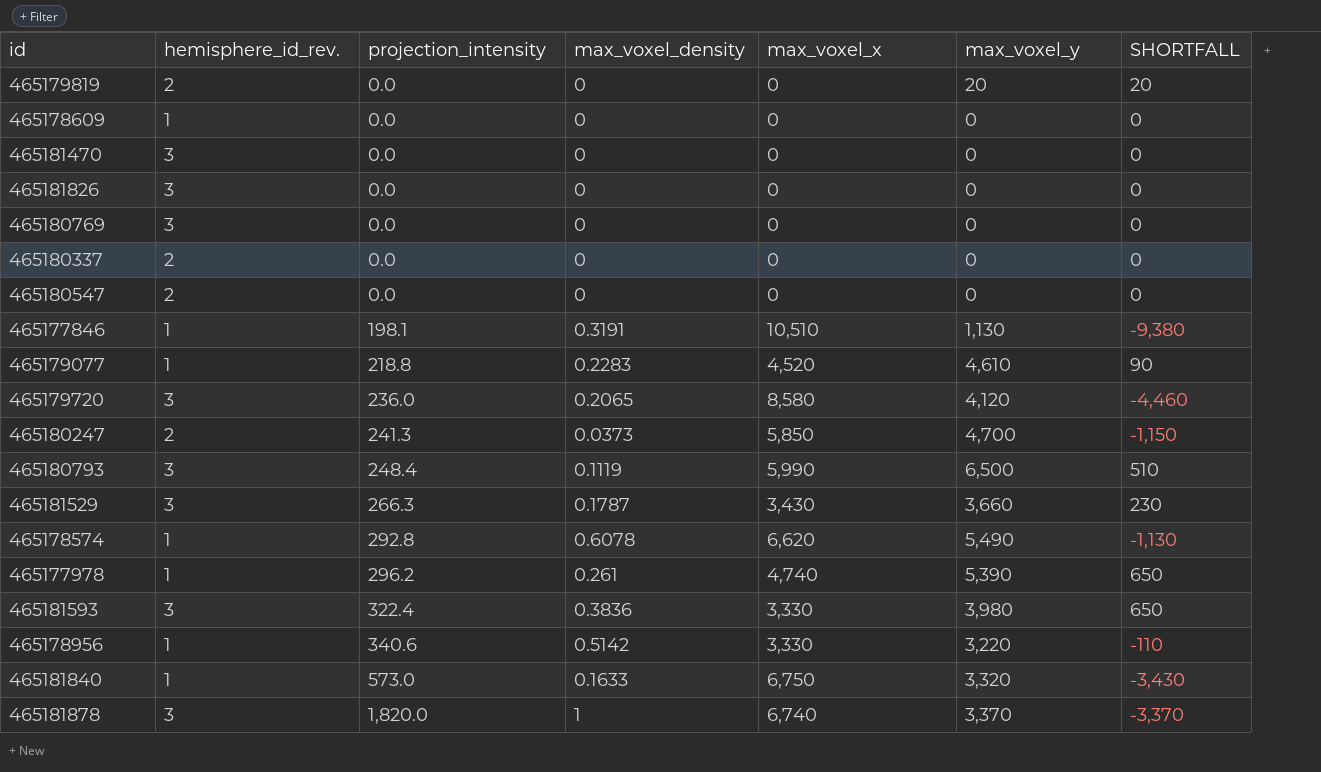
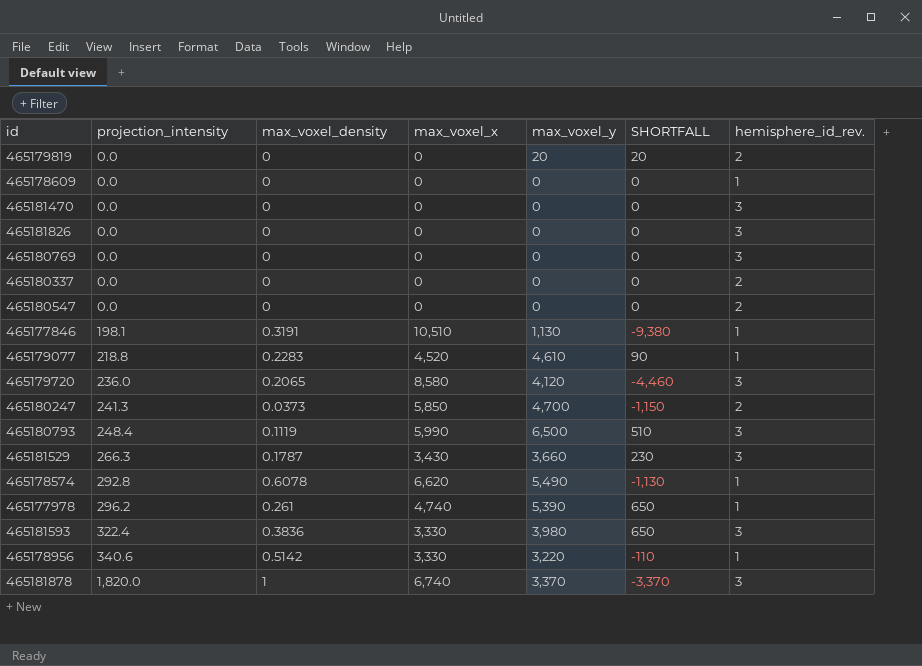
column hemisphere_id_rev. | position: 2 -> 7
row 465181840: 1 | 573.0 | 0.1633 | 6,750 | 3,320 | -3,430 -> none

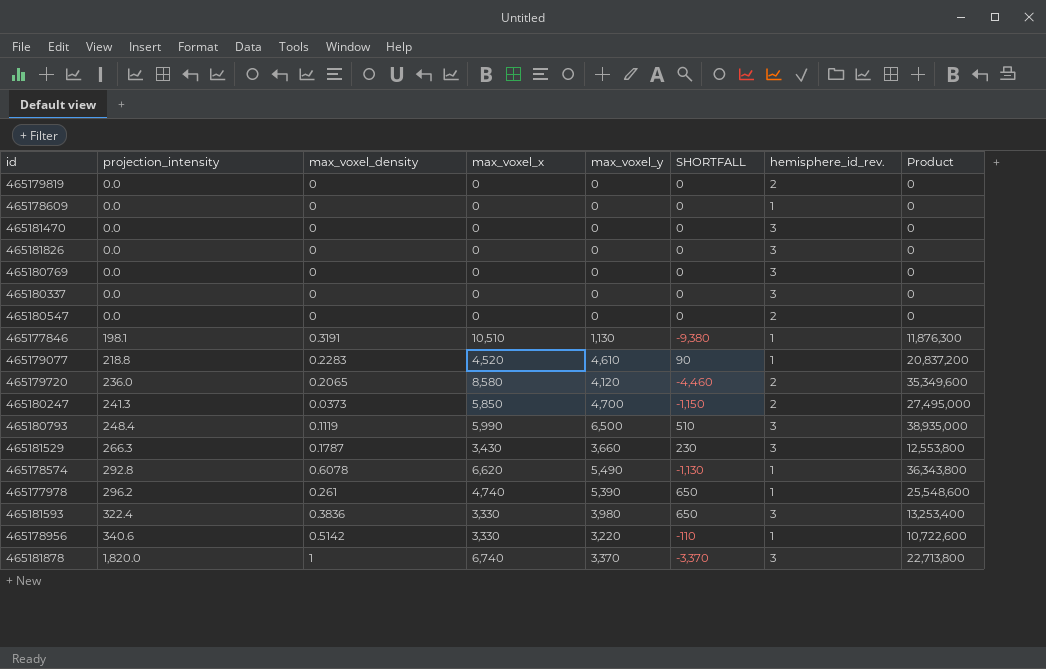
column Product | formula: none -> [max_voxel_x] * [max_voxel_y]
465179819 | max_voxel_y: 20 -> 0
465179819 | SHORTFALL: 20 -> 0
465180337 | hemisphere_id_rev.: 2 -> 3
465179720 | hemisphere_id_rev.: 3 -> 2

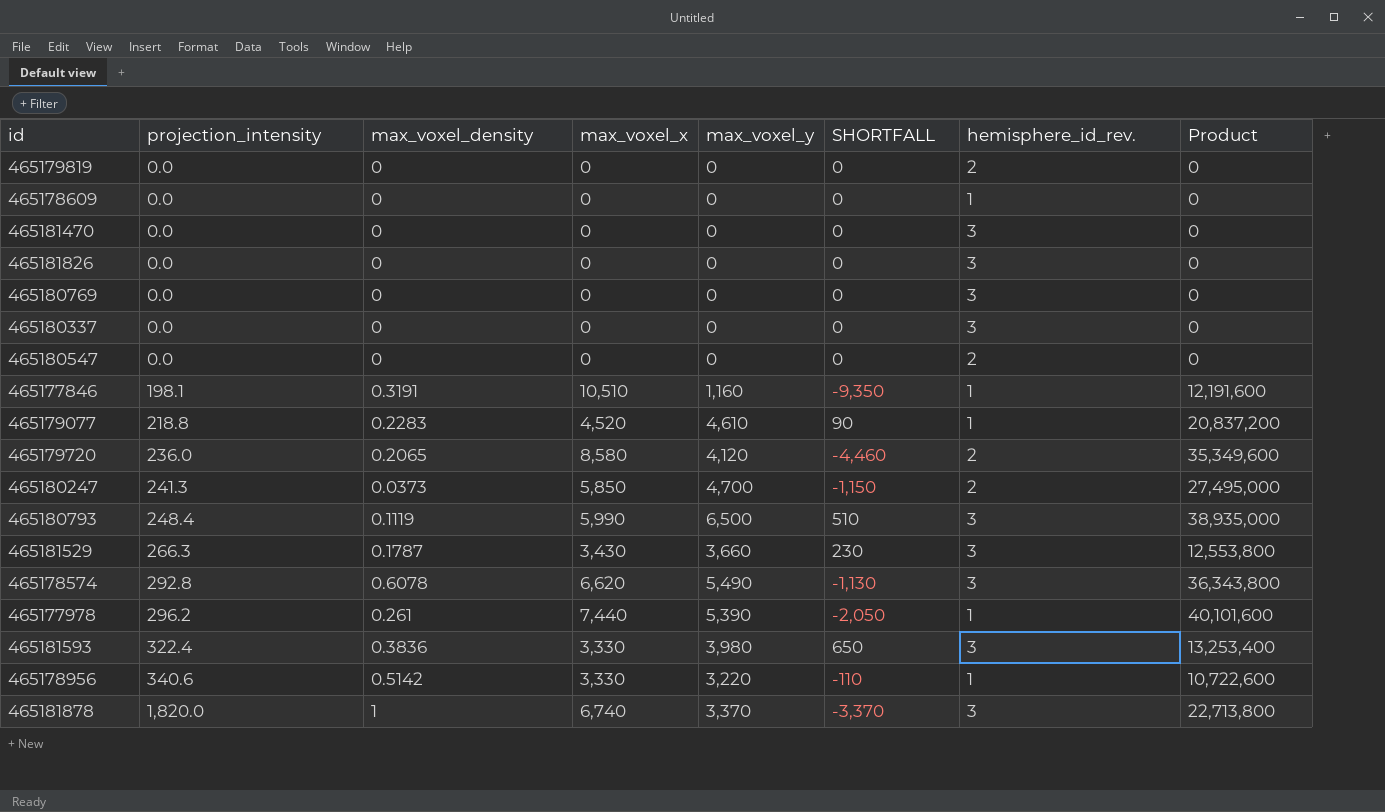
465177846 | max_voxel_y: 1,130 -> 1,160
465177846 | SHORTFALL: -9,380 -> -9,350
465177846 | Product: 11,876,300 -> 12,191,600
465178574 | hemisphere_id_rev.: 1 -> 3
465177978 | max_voxel_x: 4,740 -> 7,440
465177978 | SHORTFALL: 650 -> -2,050
465177978 | Product: 25,548,600 -> 40,101,600

